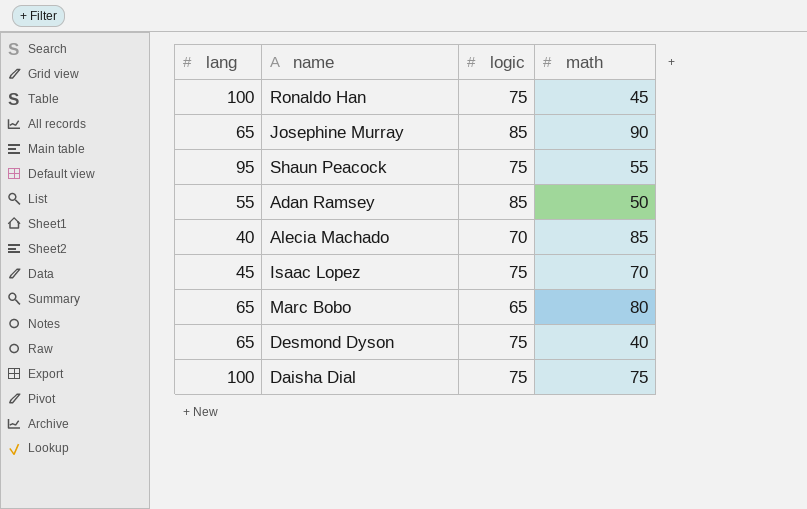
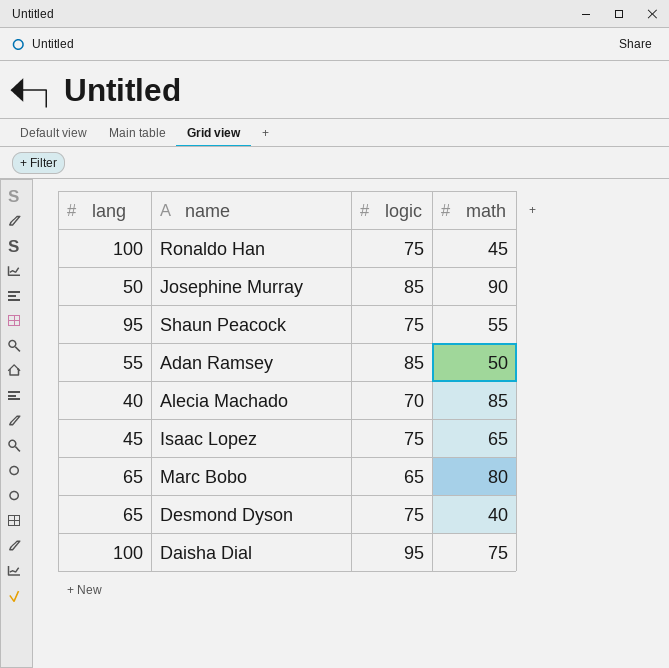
Josephine Murray | lang: 65 -> 50
Isaac Lopez | math: 70 -> 65
Daisha Dial | logic: 75 -> 95

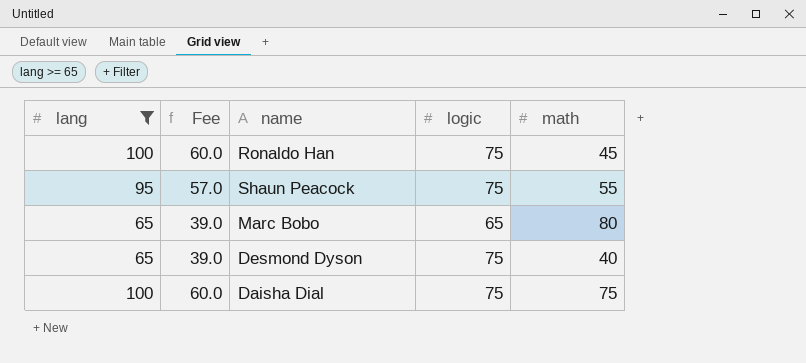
filter: none -> lang >= 65
column Fee | formula: none -> [lang] * 0.6
Daisha Dial | logic: 95 -> 75

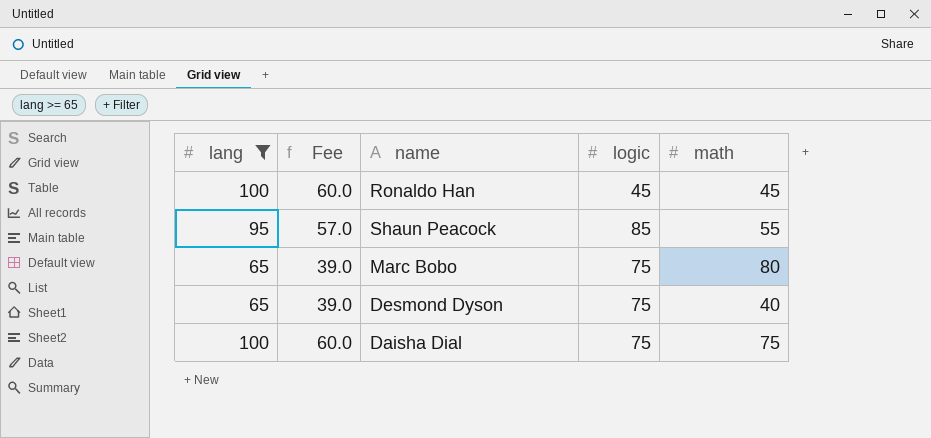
Ronaldo Han | logic: 75 -> 45
Shaun Peacock | logic: 75 -> 85
Marc Bobo | logic: 65 -> 75

